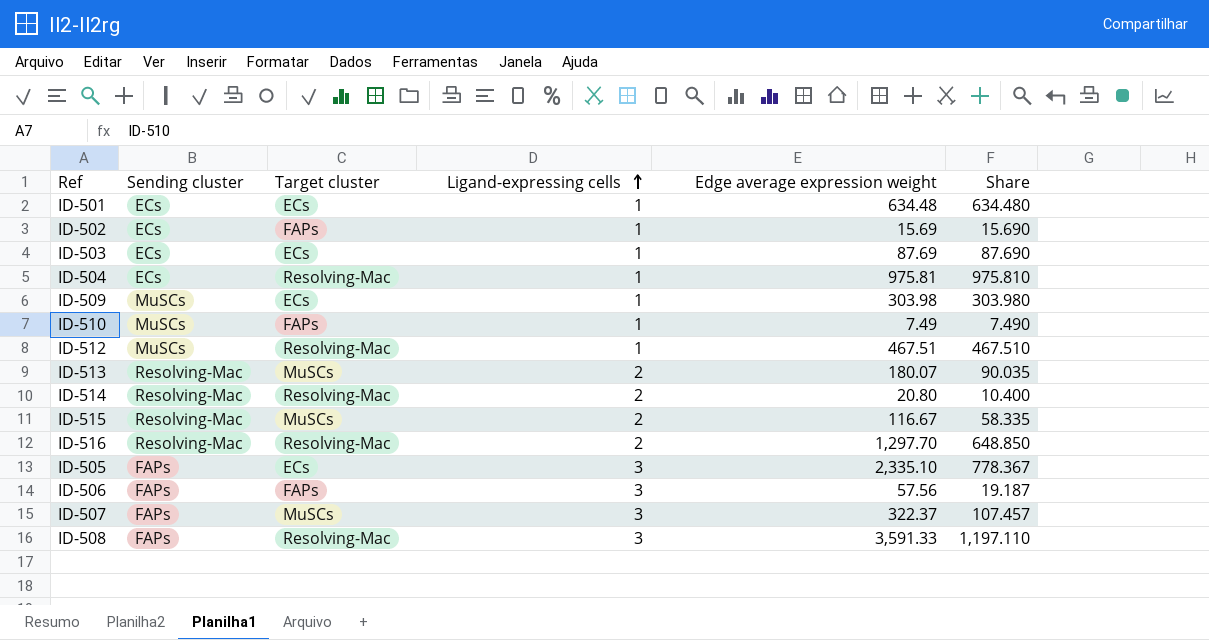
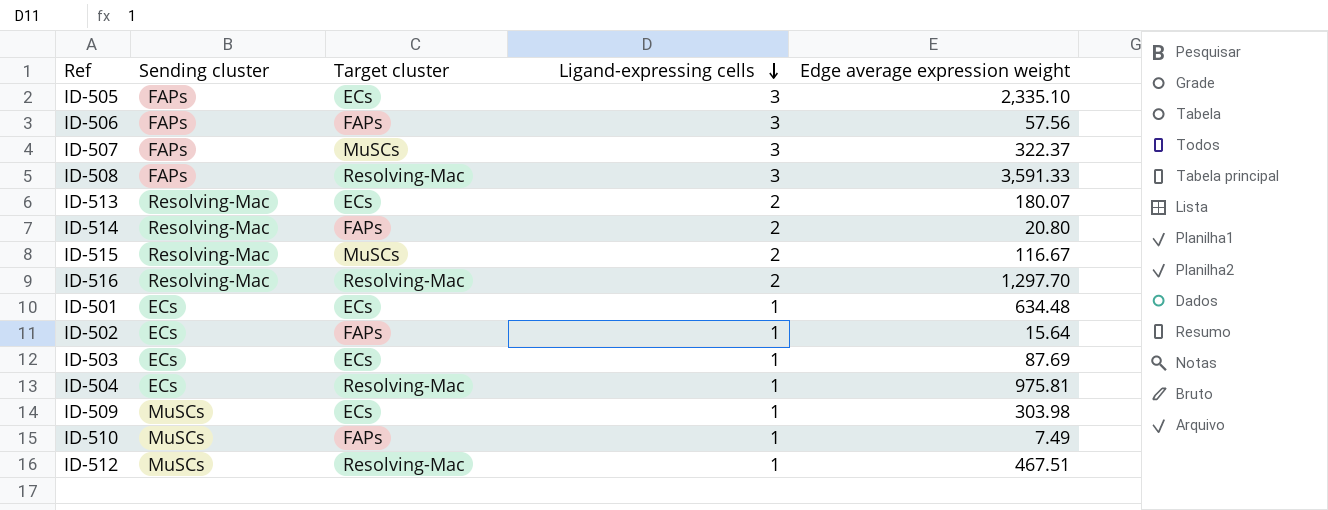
row order: Ligand-expressing cells ascending -> Ligand-expressing cells descending
column Share | formula: [Edge average expression weight] / [Ligand-expressing cells] -> none
ID-513 | Target cluster: MuSCs -> ECs
ID-514 | Target cluster: Resolving-Mac -> FAPs
ID-502 | Edge average expression weight: 15.69 -> 15.64

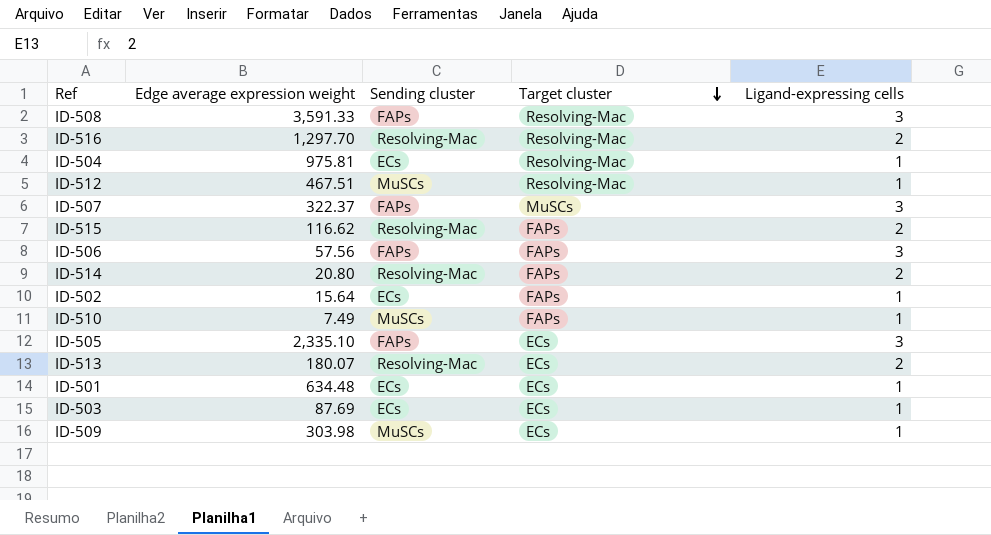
row order: Ligand-expressing cells descending -> Target cluster descending
column Edge average expression weight | position: 5 -> 2
ID-515 | Edge average expression weight: 116.67 -> 116.62
ID-515 | Target cluster: MuSCs -> FAPs

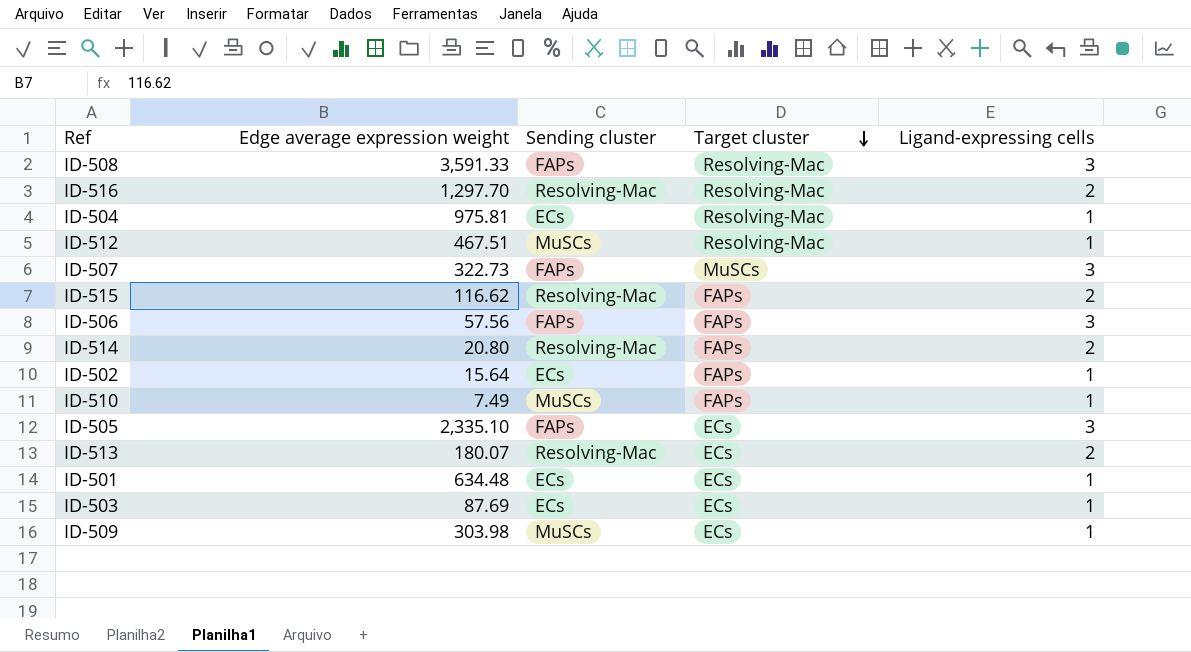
ID-507 | Edge average expression weight: 322.37 -> 322.73

